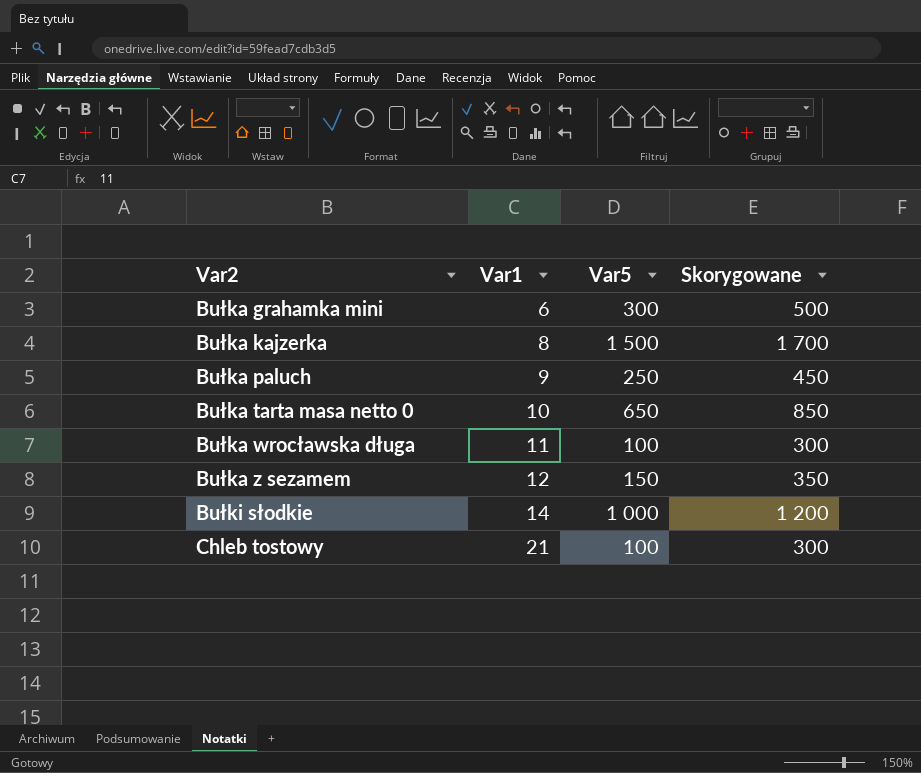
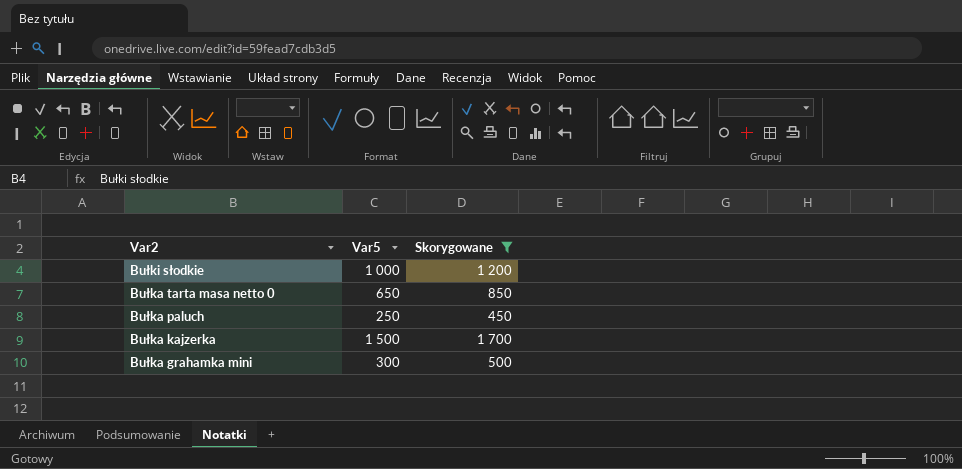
filter: none -> Skorygowane >= 450
row order: Var2 ascending -> Var2 descending
column Var1 | position: 2 -> none

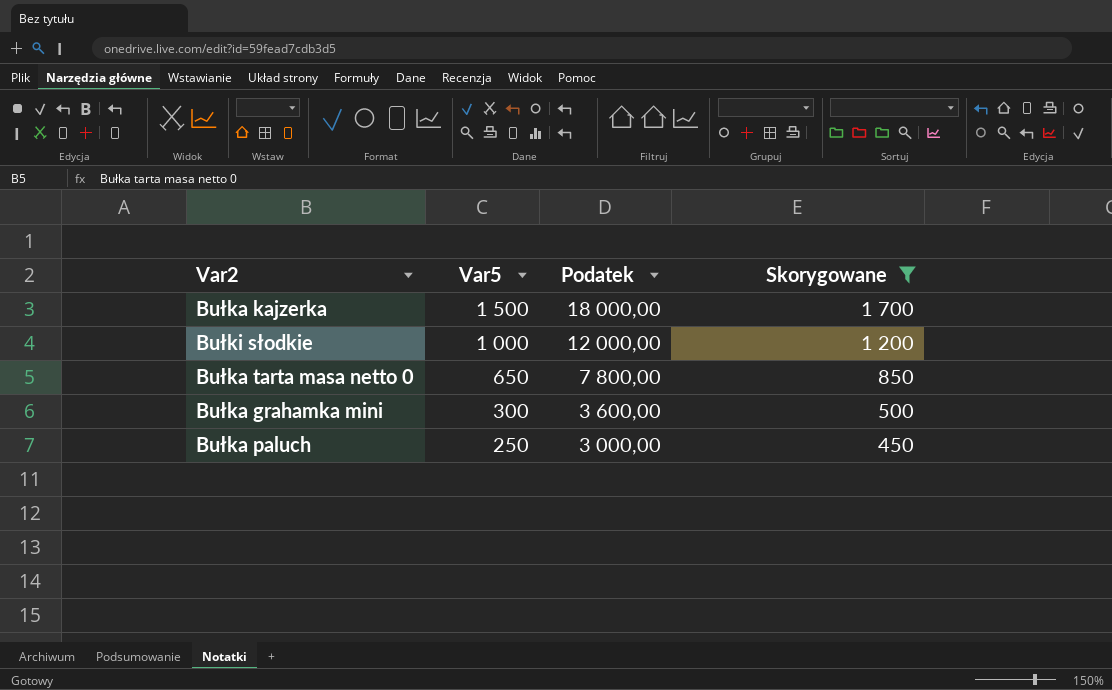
row order: Var2 descending -> Var5 descending
column Podatek | formula: none -> [Var5] * 12

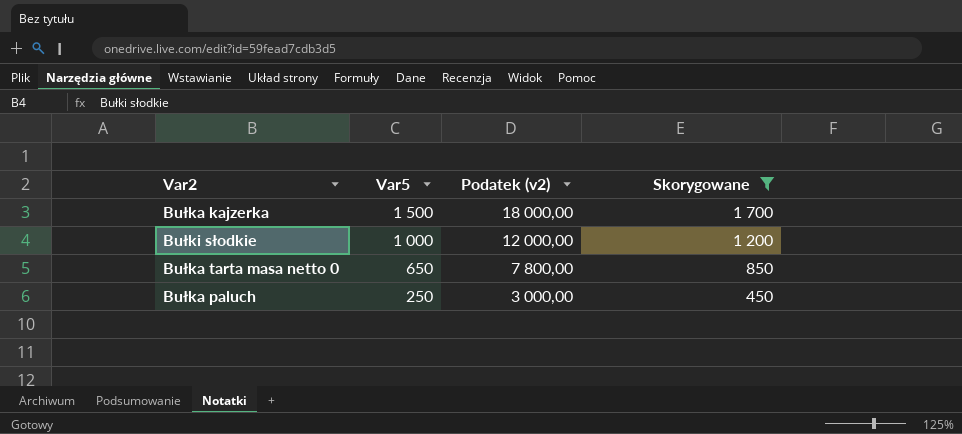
column name: Podatek -> Podatek (v2)
row Bułka grahamka mini: 300 | 3 600,00 | 500 -> none

